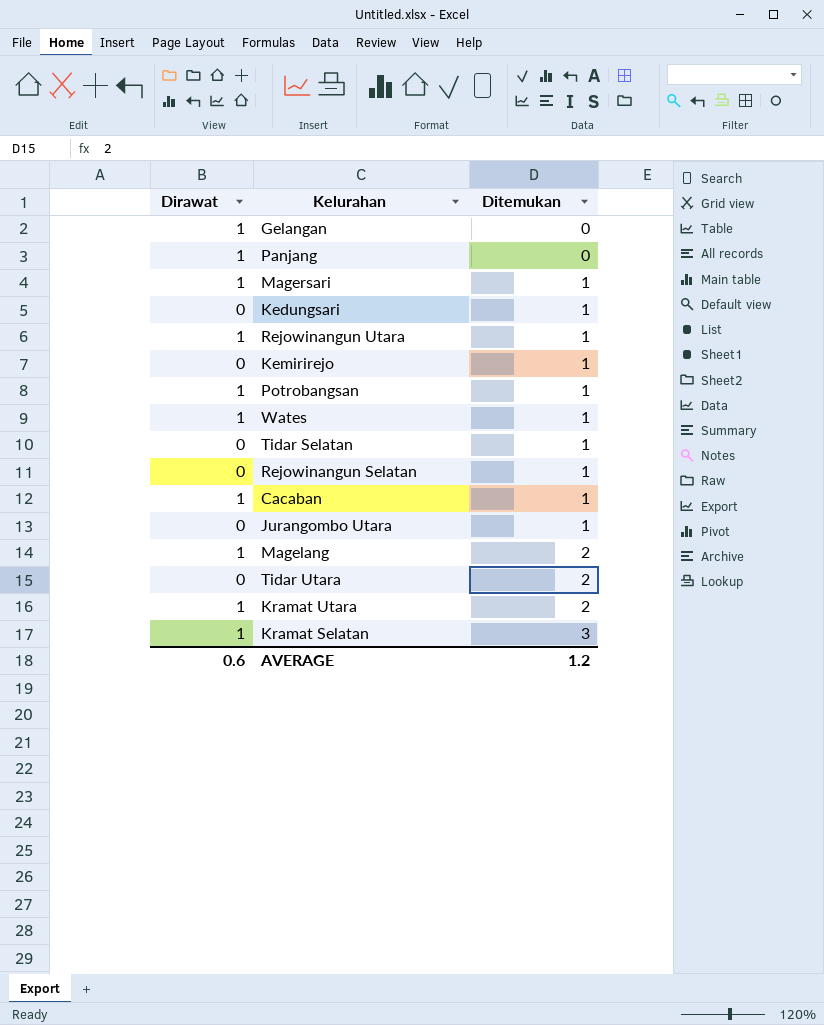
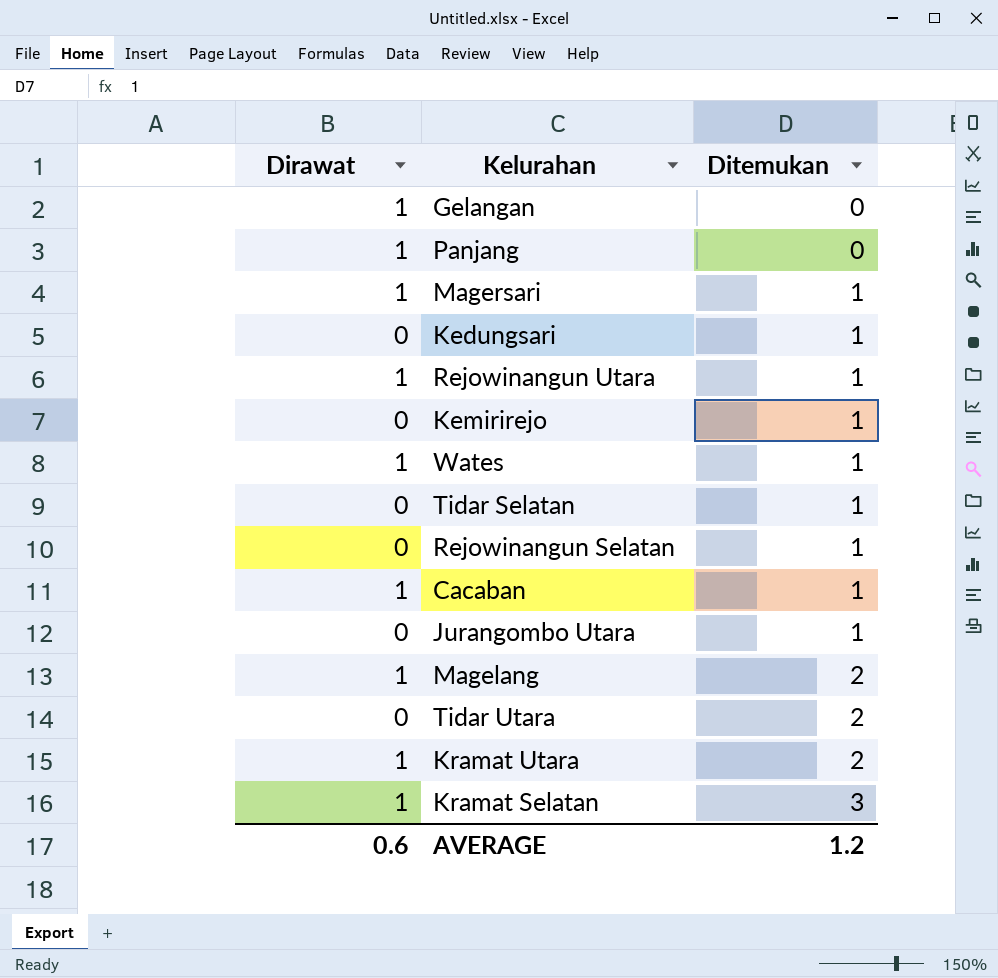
row Potrobangsan: 1 | 1 -> none

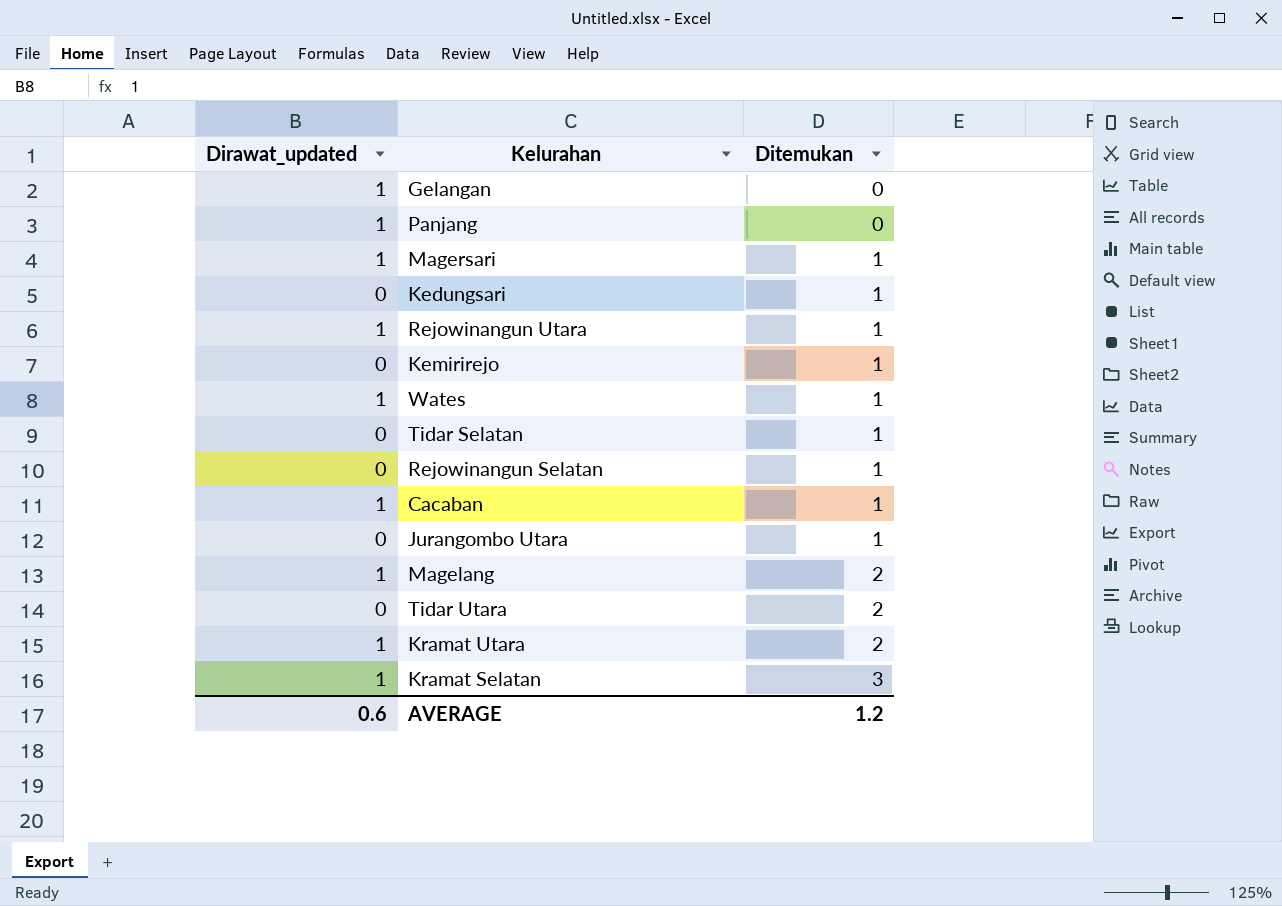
column name: Dirawat -> Dirawat_updated

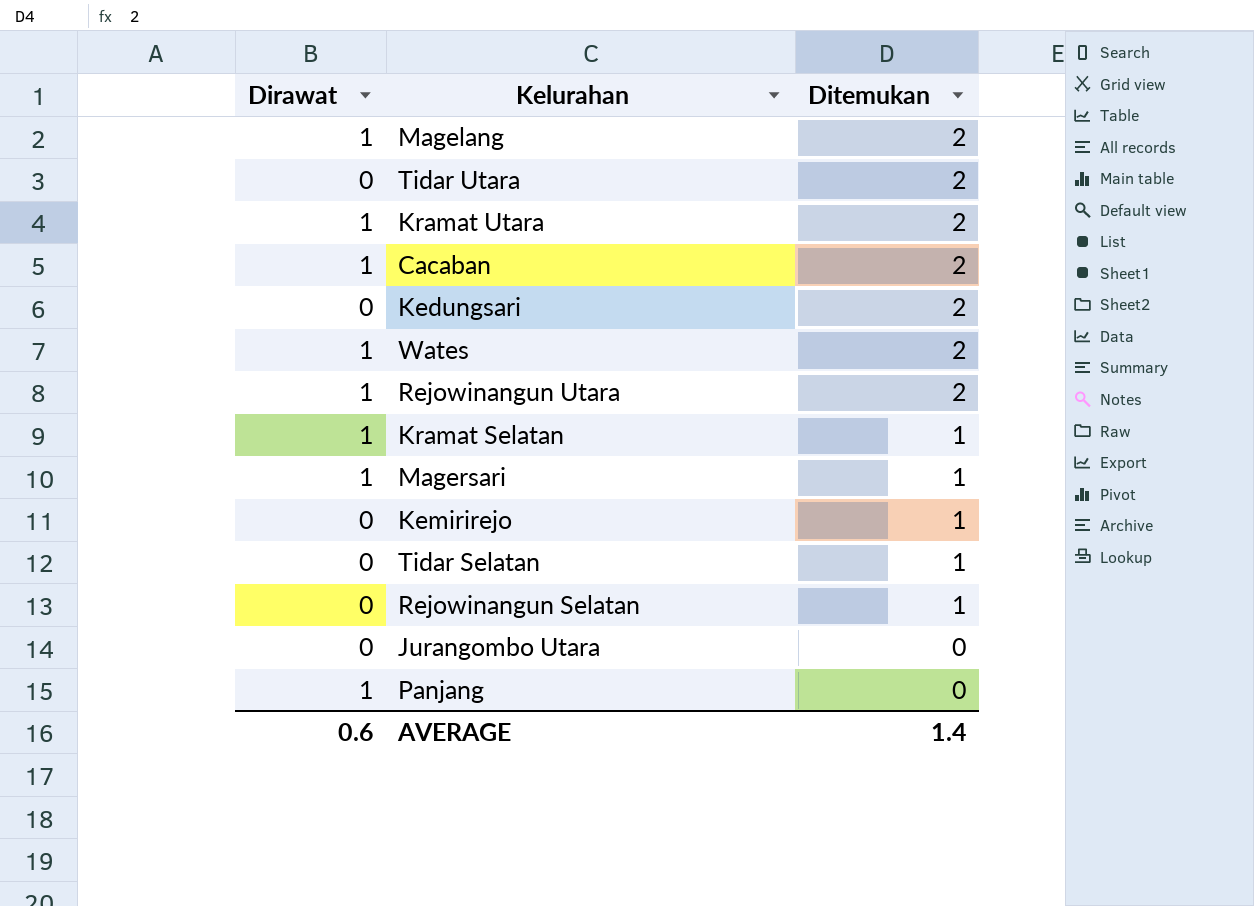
row order: Ditemukan ascending -> Ditemukan descending
column name: Dirawat_updated -> Dirawat
row Gelangan: 1 | 0 -> none
Cacaban | Ditemukan: 1 -> 2
Kedungsari | Ditemukan: 1 -> 2
Wates | Ditemukan: 1 -> 2
Rejowinangun Utara | Ditemukan: 1 -> 2
Kramat Selatan | Ditemukan: 3 -> 1
Jurangombo Utara | Ditemukan: 1 -> 0
AVERAGE | Ditemukan: 1.2 -> 1.4

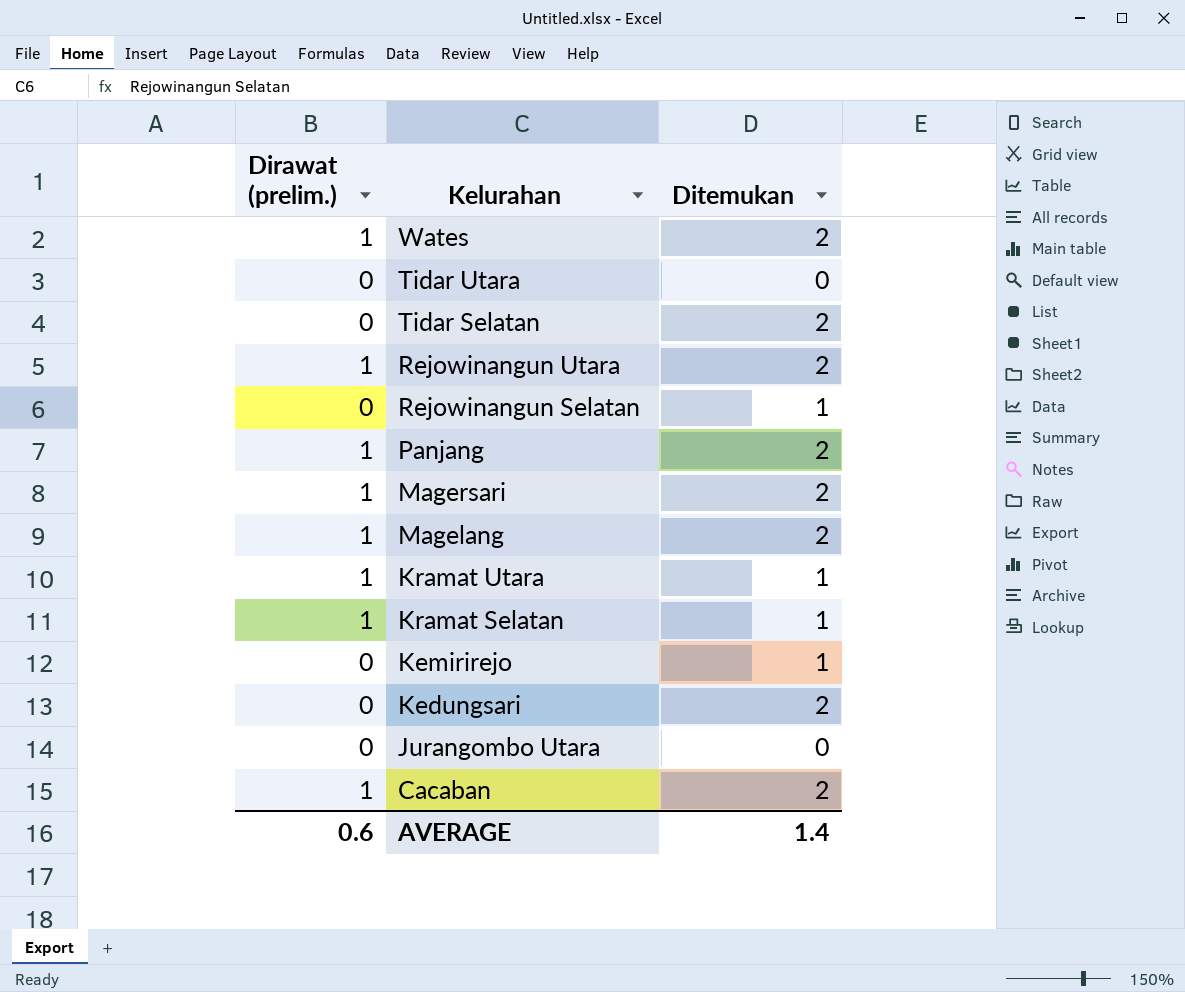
row order: Ditemukan descending -> Kelurahan descending
column name: Dirawat -> Dirawat (prelim.)
Tidar Utara | Ditemukan: 2 -> 0
Tidar Selatan | Ditemukan: 1 -> 2
Panjang | Ditemukan: 0 -> 2
Magersari | Ditemukan: 1 -> 2
Kramat Utara | Ditemukan: 2 -> 1

